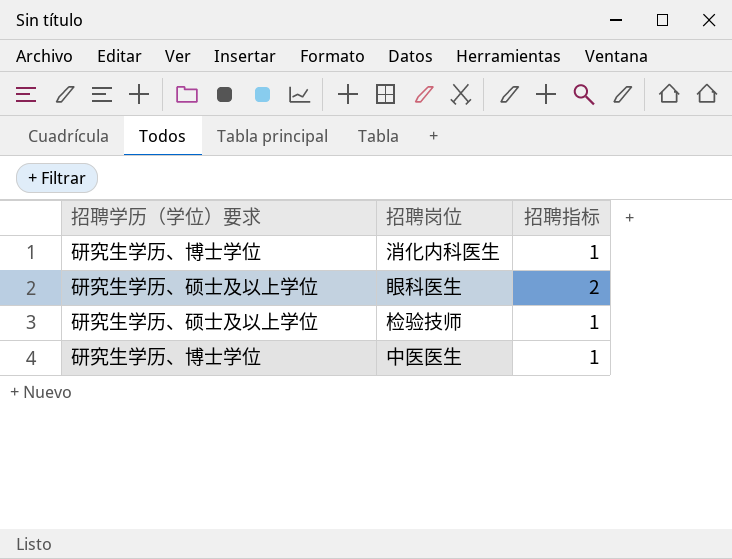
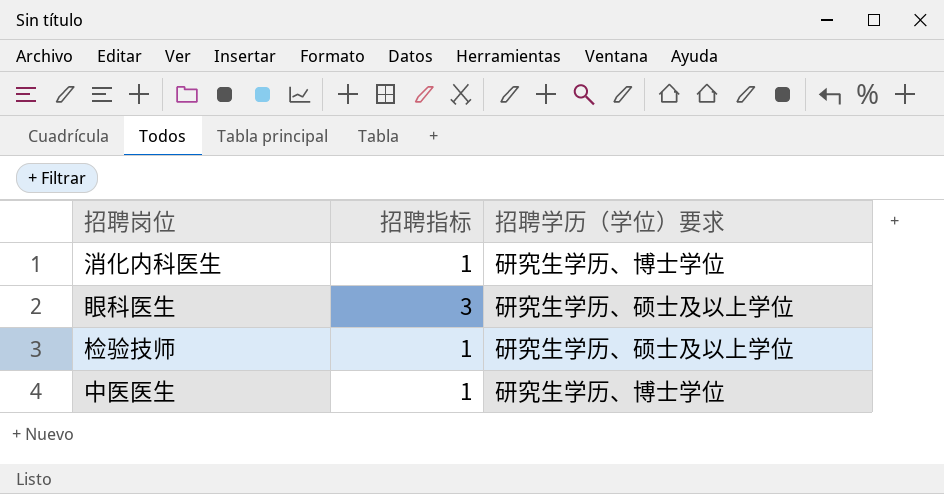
column 招聘学历（学位）要求 | position: 1 -> 3
眼科医生 | 招聘指标: 2 -> 3

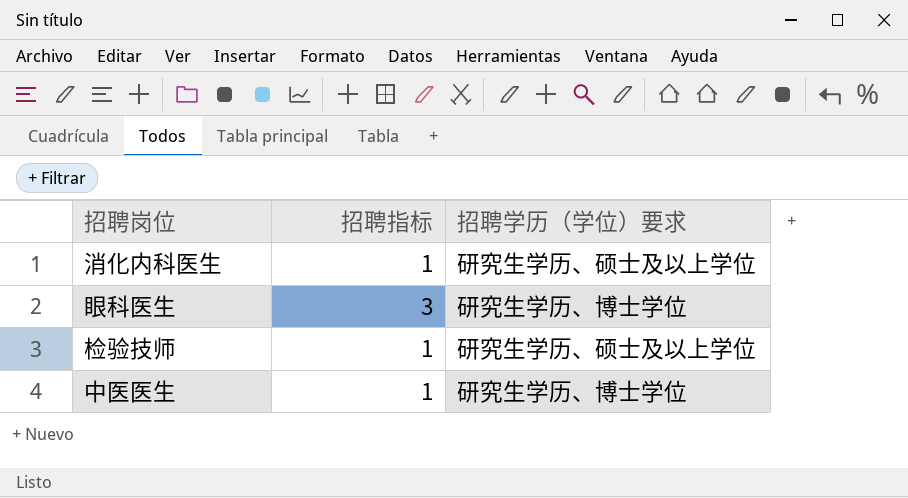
消化内科医生 | 招聘学历（学位）要求: 研究生学历、博士学位 -> 研究生学历、硕士及以上学位
眼科医生 | 招聘学历（学位）要求: 研究生学历、硕士及以上学位 -> 研究生学历、博士学位

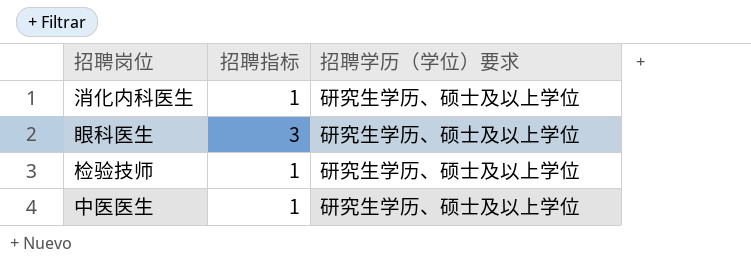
眼科医生 | 招聘学历（学位）要求: 研究生学历、博士学位 -> 研究生学历、硕士及以上学位
中医医生 | 招聘学历（学位）要求: 研究生学历、博士学位 -> 研究生学历、硕士及以上学位

